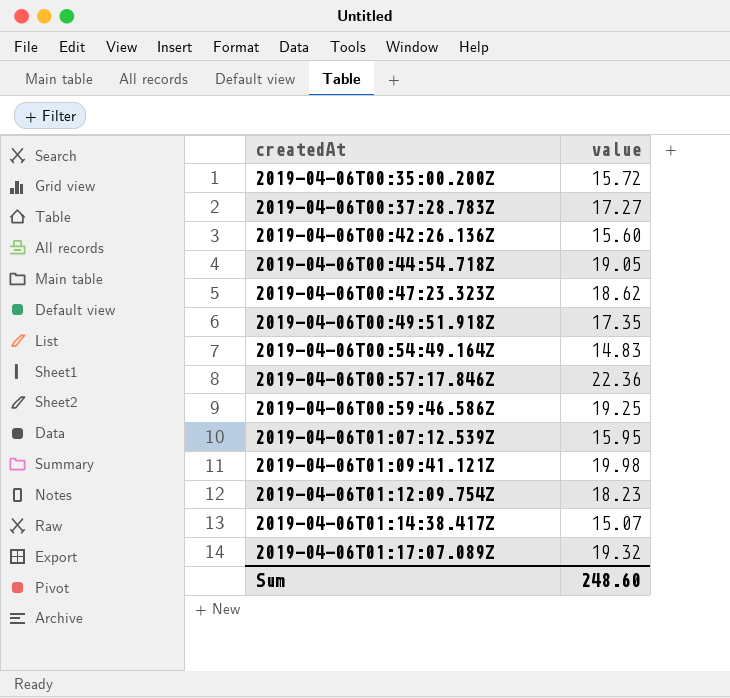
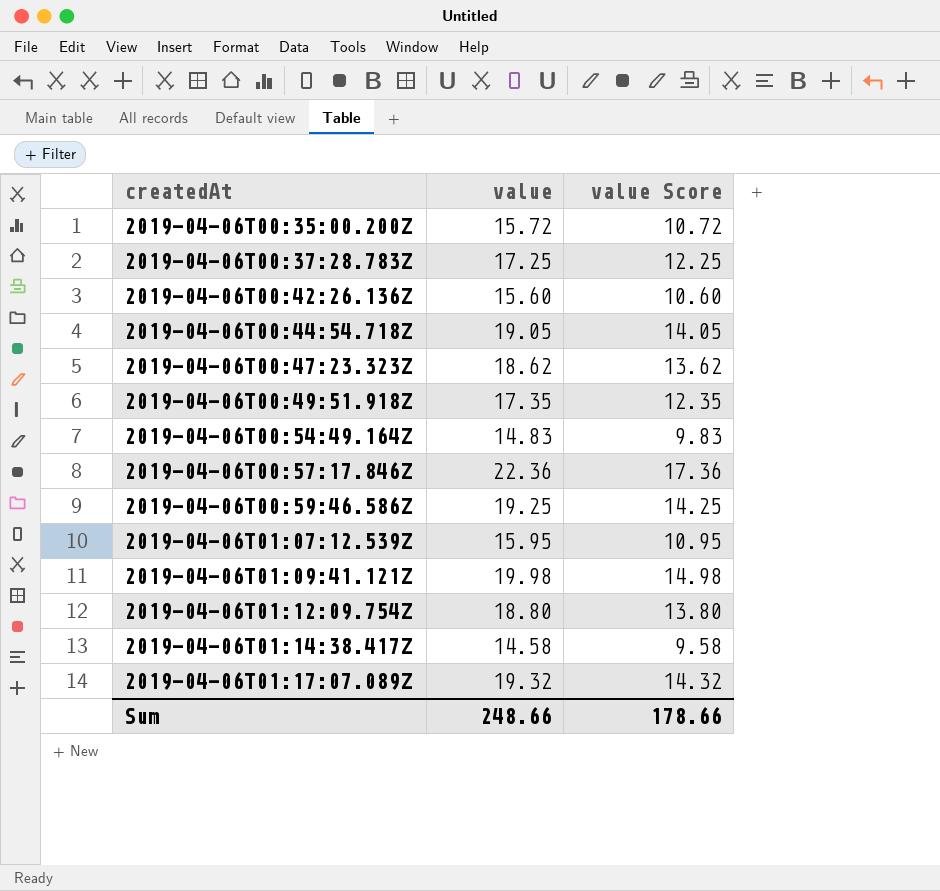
column value Score | formula: none -> [value] - 5
2019-04-06T00:37:28.783Z | value: 17.27 -> 17.25
2019-04-06T01:12:09.754Z | value: 18.23 -> 18.80
2019-04-06T01:14:38.417Z | value: 15.07 -> 14.58
Sum | value: 248.60 -> 248.66

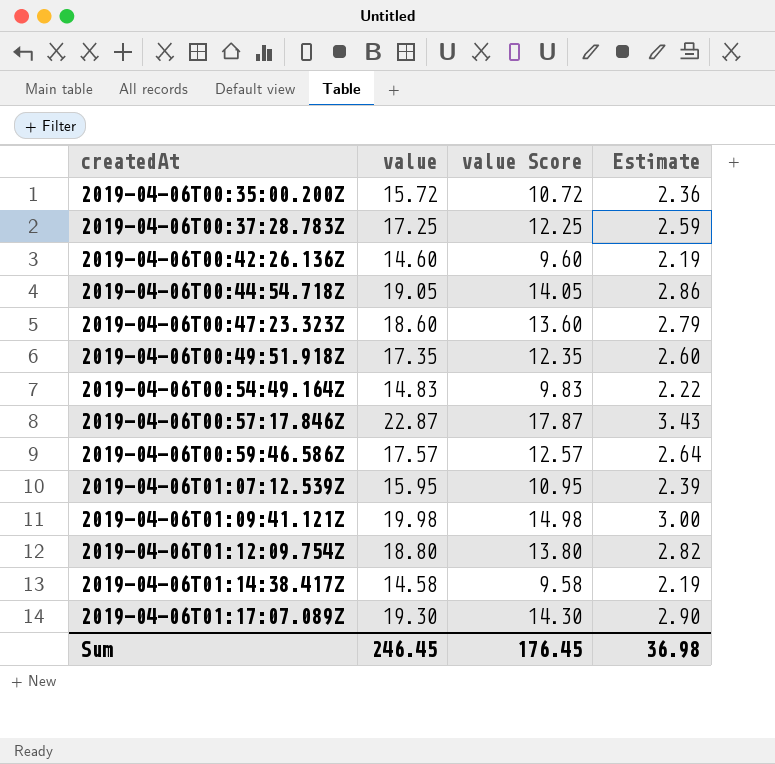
column Estimate | formula: none -> [value] * 0.15
2019-04-06T00:42:26.136Z | value: 15.60 -> 14.60
2019-04-06T00:42:26.136Z | value Score: 10.60 -> 9.60
2019-04-06T00:47:23.323Z | value: 18.62 -> 18.60
2019-04-06T00:47:23.323Z | value Score: 13.62 -> 13.60
2019-04-06T00:57:17.846Z | value: 22.36 -> 22.87
2019-04-06T00:57:17.846Z | value Score: 17.36 -> 17.87
2019-04-06T00:59:46.586Z | value: 19.25 -> 17.57
2019-04-06T00:59:46.586Z | value Score: 14.25 -> 12.57
2019-04-06T01:17:07.089Z | value: 19.32 -> 19.30
2019-04-06T01:17:07.089Z | value Score: 14.32 -> 14.30
Sum | value: 248.66 -> 246.45
Sum | value Score: 178.66 -> 176.45

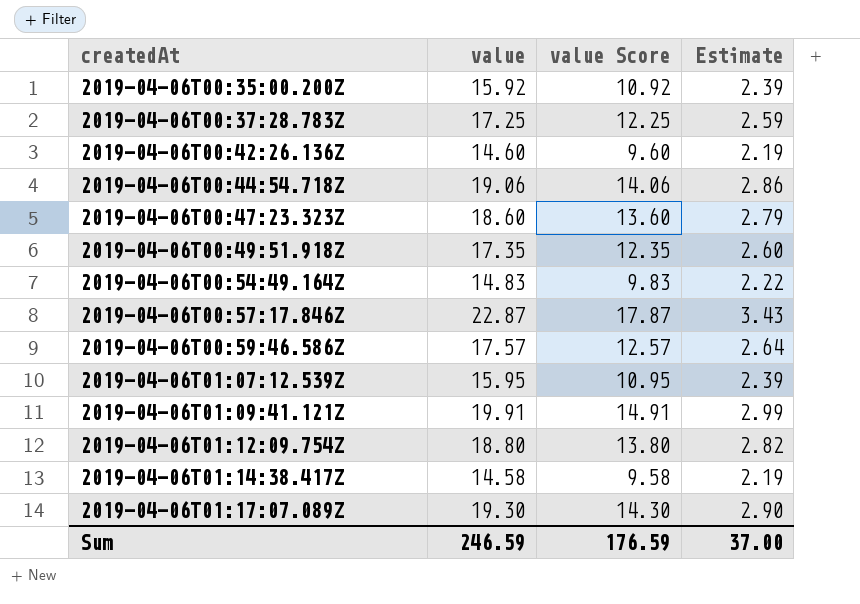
2019-04-06T00:35:00.200Z | value: 15.72 -> 15.92
2019-04-06T00:35:00.200Z | value Score: 10.72 -> 10.92
2019-04-06T00:35:00.200Z | Estimate: 2.36 -> 2.39
2019-04-06T00:44:54.718Z | value: 19.05 -> 19.06
2019-04-06T00:44:54.718Z | value Score: 14.05 -> 14.06
2019-04-06T01:09:41.121Z | value: 19.98 -> 19.91
2019-04-06T01:09:41.121Z | value Score: 14.98 -> 14.91
2019-04-06T01:09:41.121Z | Estimate: 3.00 -> 2.99
Sum | value: 246.45 -> 246.59
Sum | value Score: 176.45 -> 176.59
Sum | Estimate: 36.98 -> 37.00

